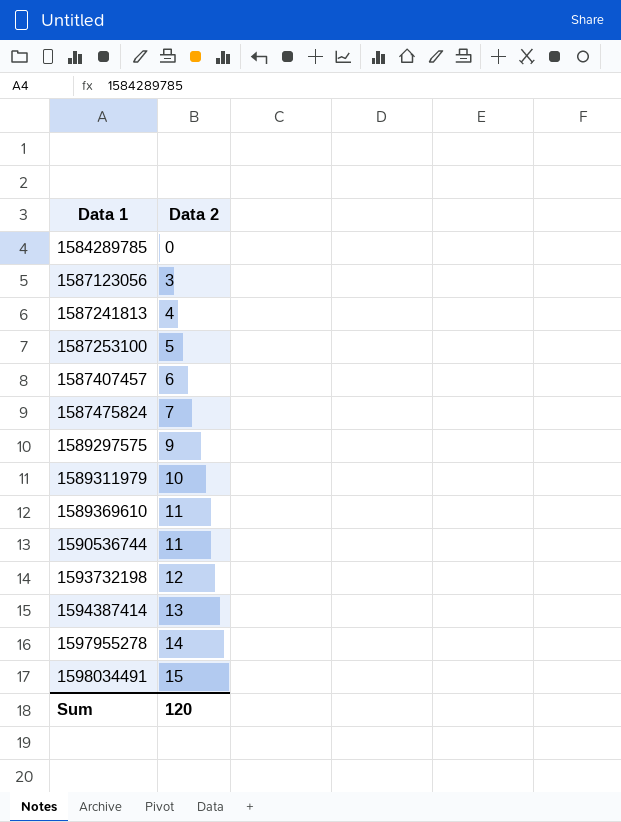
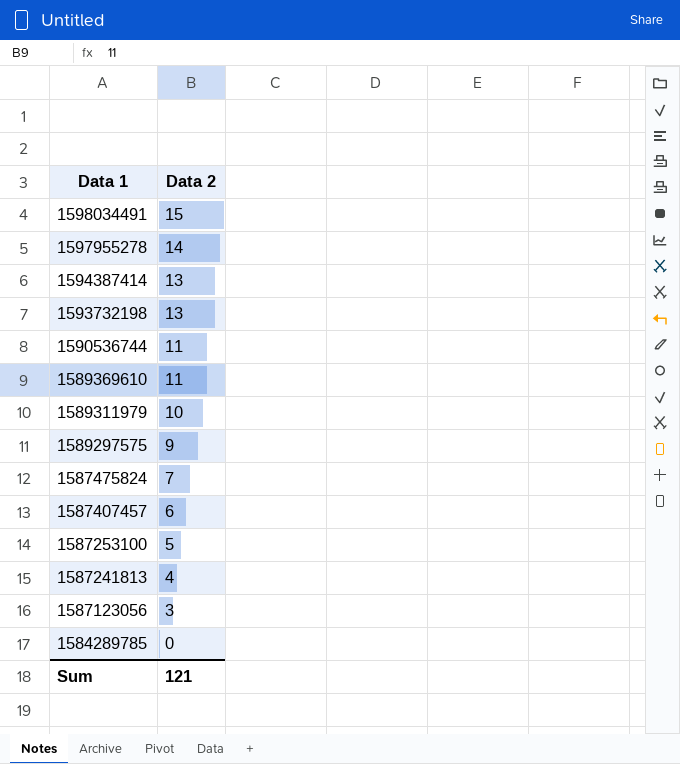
row order: Data 1 ascending -> Data 1 descending
1593732198 | Data 2: 12 -> 13
Sum | Data 2: 120 -> 121

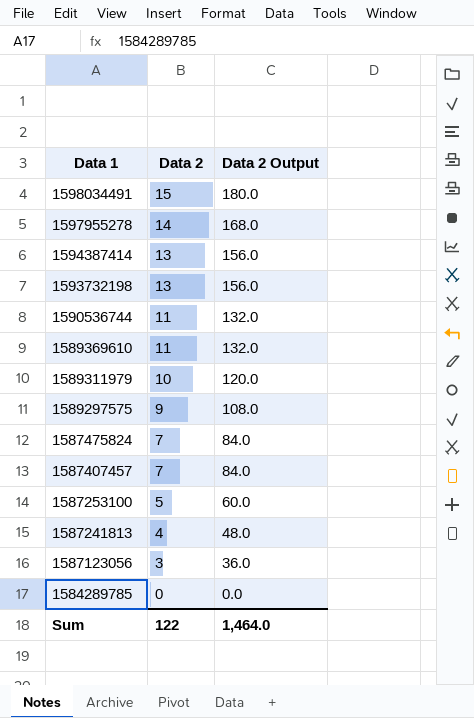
column Data 2 Output | formula: none -> [Data 2] * 12
1587407457 | Data 2: 6 -> 7
Sum | Data 2: 121 -> 122

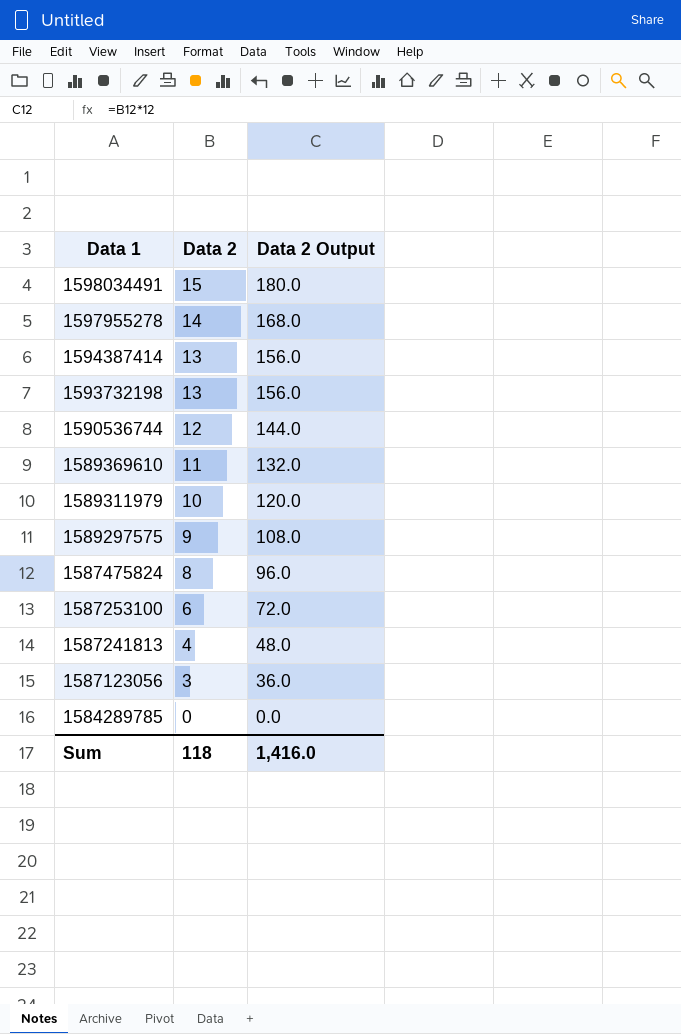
row 1587407457: 7 | 84.0 -> none
1590536744 | Data 2: 11 -> 12
1590536744 | Data 2 Output: 132.0 -> 144.0
1587475824 | Data 2: 7 -> 8
1587475824 | Data 2 Output: 84.0 -> 96.0
1587253100 | Data 2: 5 -> 6
1587253100 | Data 2 Output: 60.0 -> 72.0
Sum | Data 2: 122 -> 118
Sum | Data 2 Output: 1,464.0 -> 1,416.0

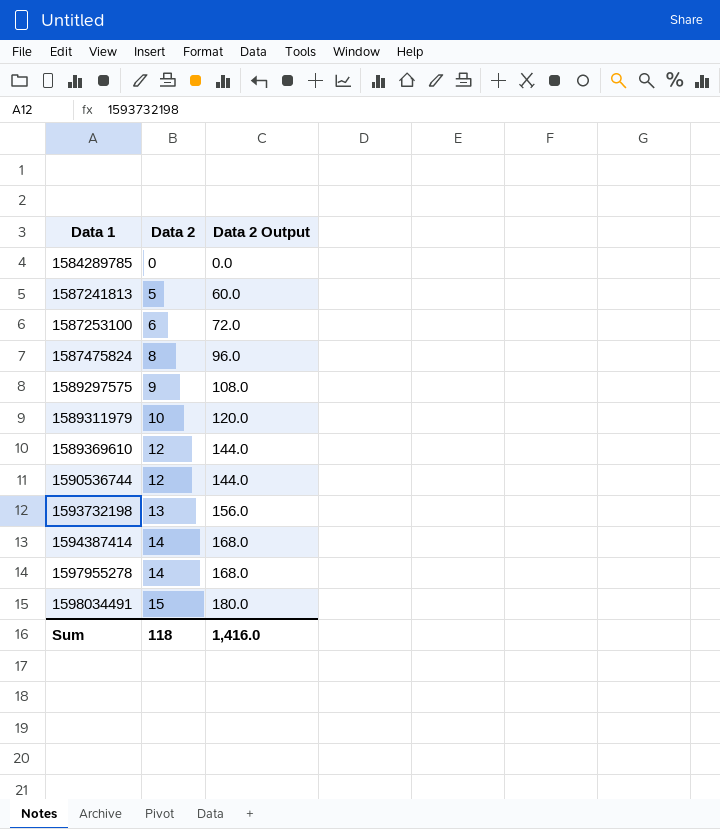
row order: Data 1 descending -> Data 1 ascending
row 1587123056: 3 | 36.0 -> none
1587241813 | Data 2: 4 -> 5
1587241813 | Data 2 Output: 48.0 -> 60.0
1589369610 | Data 2: 11 -> 12
1589369610 | Data 2 Output: 132.0 -> 144.0
1594387414 | Data 2: 13 -> 14
1594387414 | Data 2 Output: 156.0 -> 168.0

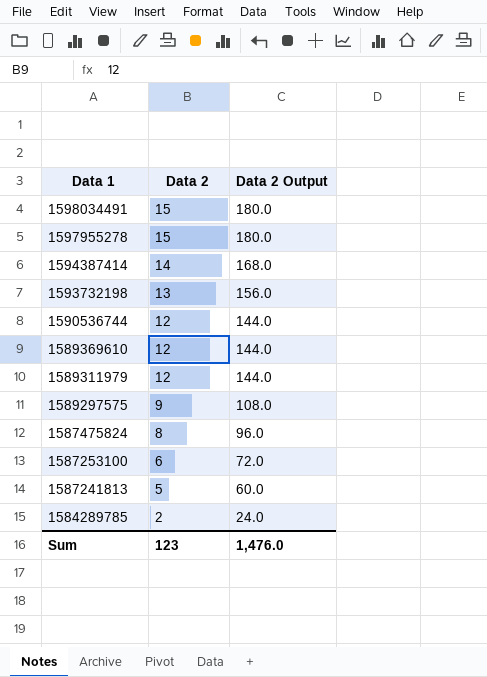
row order: Data 1 ascending -> Data 1 descending
1597955278 | Data 2: 14 -> 15
1597955278 | Data 2 Output: 168.0 -> 180.0
1589311979 | Data 2: 10 -> 12
1589311979 | Data 2 Output: 120.0 -> 144.0
1584289785 | Data 2: 0 -> 2
1584289785 | Data 2 Output: 0.0 -> 24.0
Sum | Data 2: 118 -> 123
Sum | Data 2 Output: 1,416.0 -> 1,476.0

